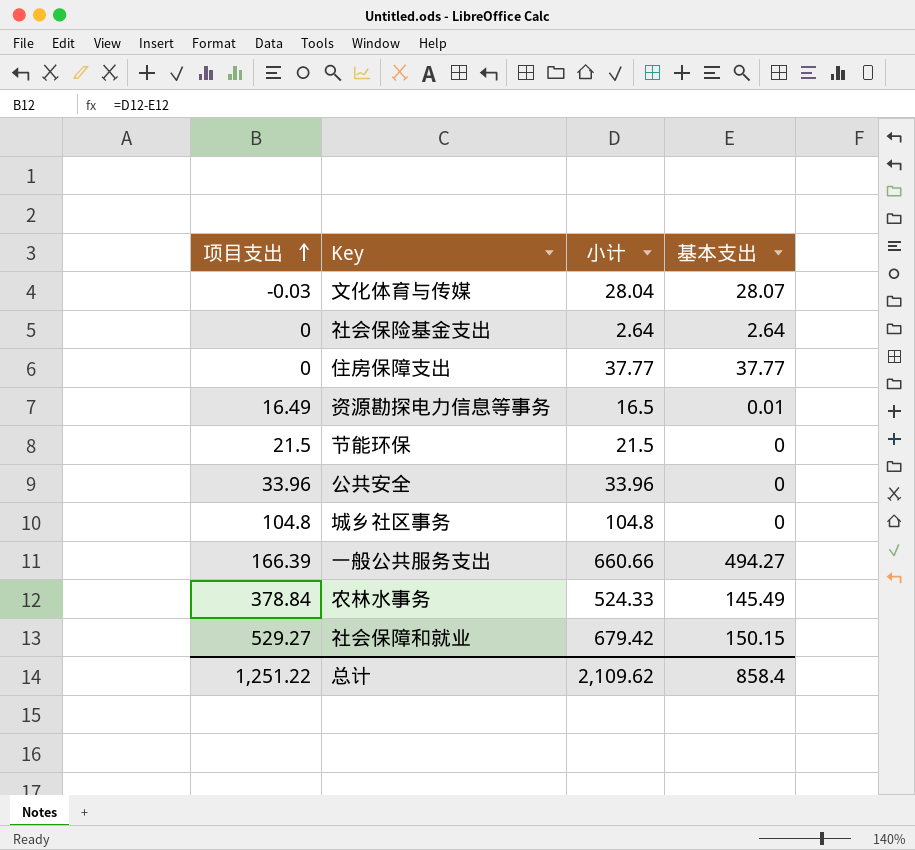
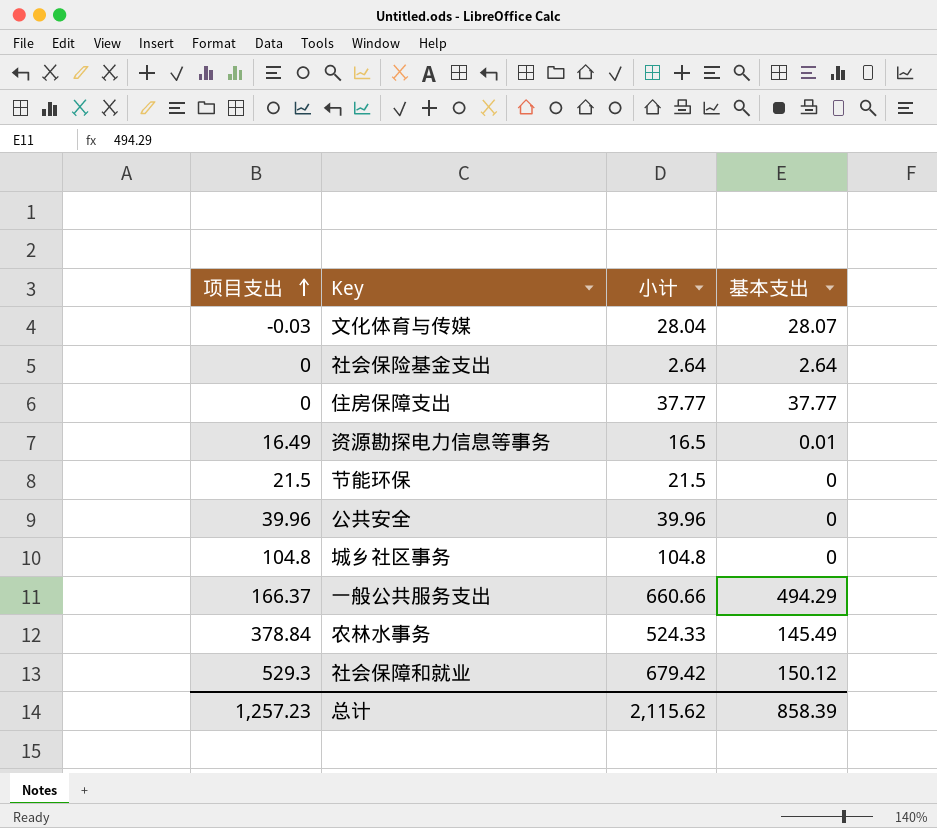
公共安全 | 项目支出: 33.96 -> 39.96
公共安全 | 小计: 33.96 -> 39.96
一般公共服务支出 | 项目支出: 166.39 -> 166.37
一般公共服务支出 | 基本支出: 494.27 -> 494.29
社会保障和就业 | 项目支出: 529.27 -> 529.3
社会保障和就业 | 基本支出: 150.15 -> 150.12
总计 | 项目支出: 1,251.22 -> 1,257.23
总计 | 小计: 2,109.62 -> 2,115.62
总计 | 基本支出: 858.4 -> 858.39

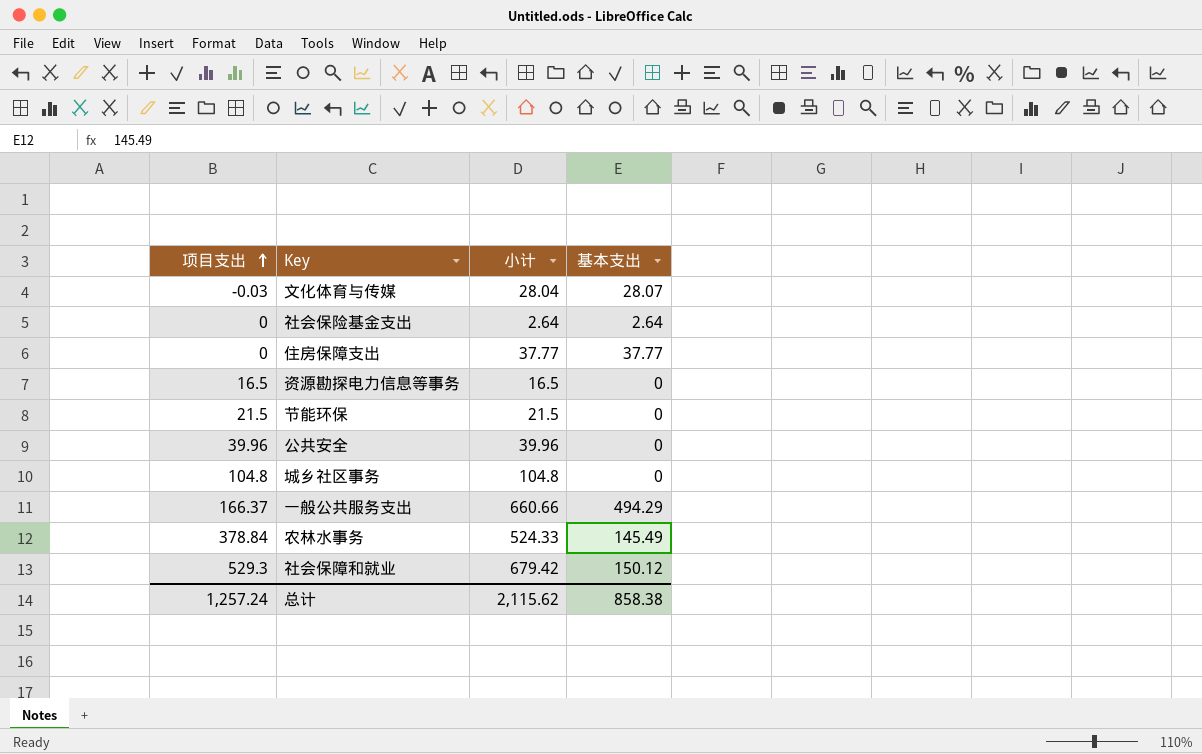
资源勘探电力信息等事务 | 项目支出: 16.49 -> 16.5
资源勘探电力信息等事务 | 基本支出: 0.01 -> 0
总计 | 项目支出: 1,257.23 -> 1,257.24
总计 | 基本支出: 858.39 -> 858.38

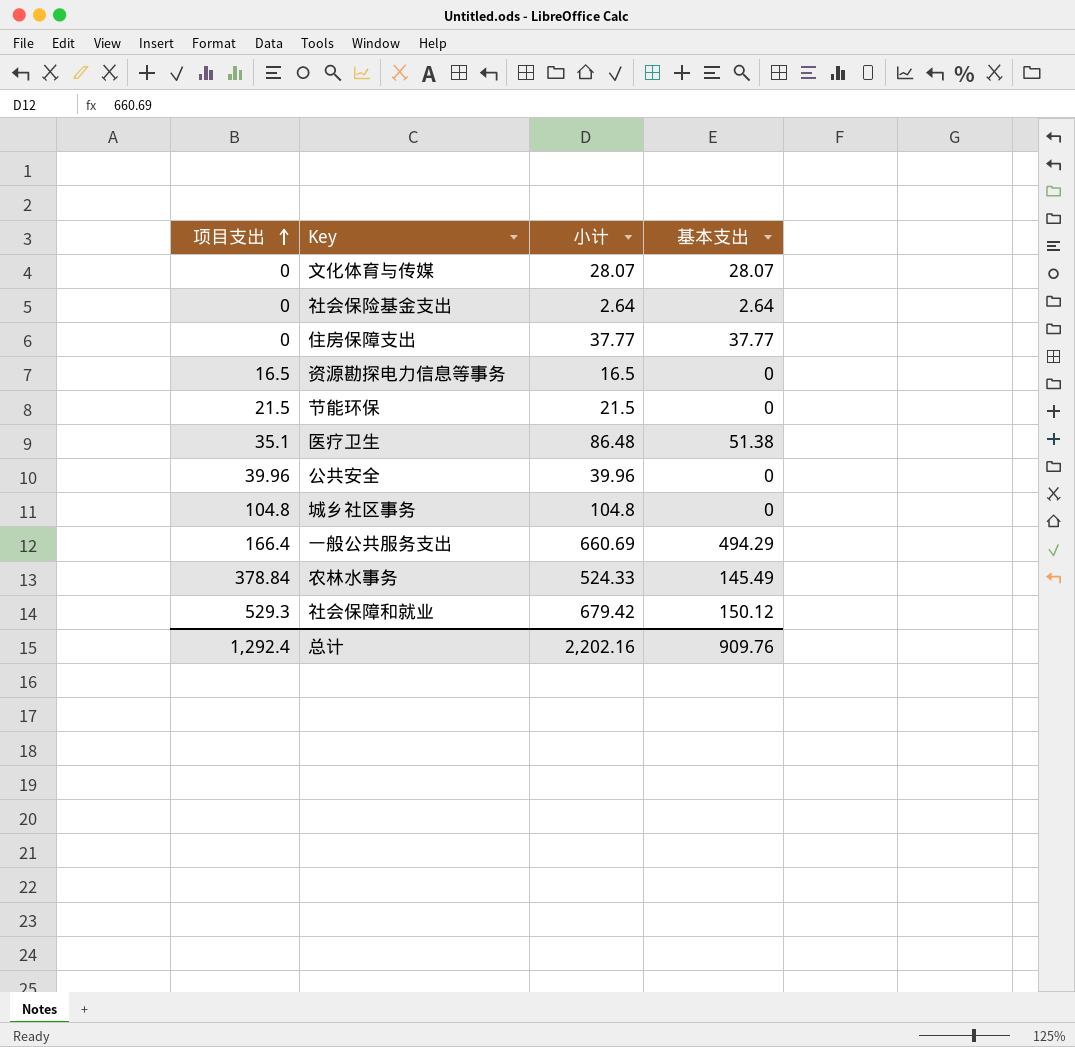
文化体育与传媒 | 项目支出: -0.03 -> 0
文化体育与传媒 | 小计: 28.04 -> 28.07
row 医疗卫生: none -> 35.1 | 86.48 | 51.38
一般公共服务支出 | 项目支出: 166.37 -> 166.4
一般公共服务支出 | 小计: 660.66 -> 660.69
总计 | 项目支出: 1,257.24 -> 1,292.4
总计 | 小计: 2,115.62 -> 2,202.16
总计 | 基本支出: 858.38 -> 909.76

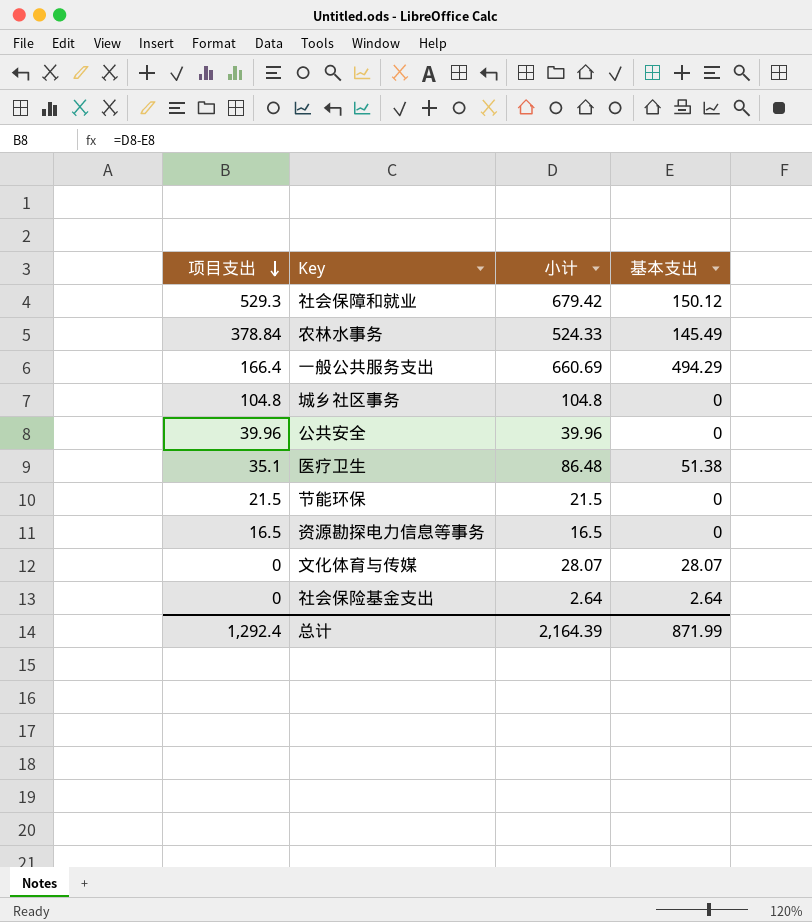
row order: 项目支出 ascending -> 项目支出 descending
row 住房保障支出: 0 | 37.77 | 37.77 -> none
总计 | 小计: 2,202.16 -> 2,164.39
总计 | 基本支出: 909.76 -> 871.99

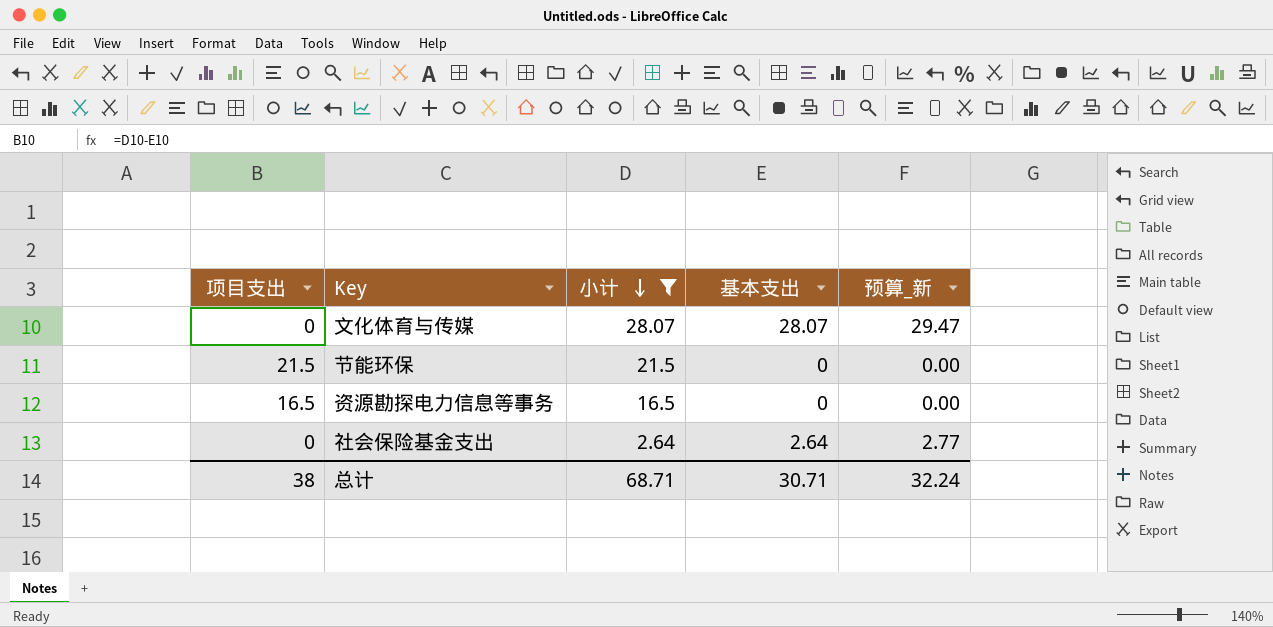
filter: none -> 小计 <= 28.07
row order: 项目支出 descending -> 小计 descending
column 预算_新 | formula: none -> [基本支出] * 1.05
总计 | 项目支出: 1,292.4 -> 38
总计 | 小计: 2,164.39 -> 68.71
总计 | 基本支出: 871.99 -> 30.71

